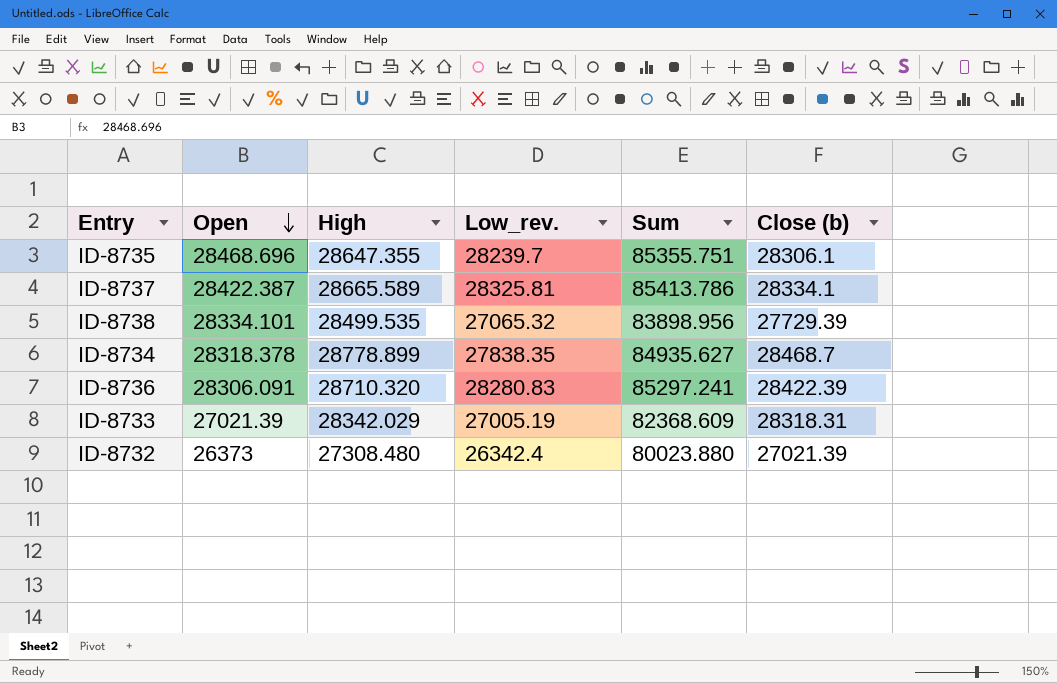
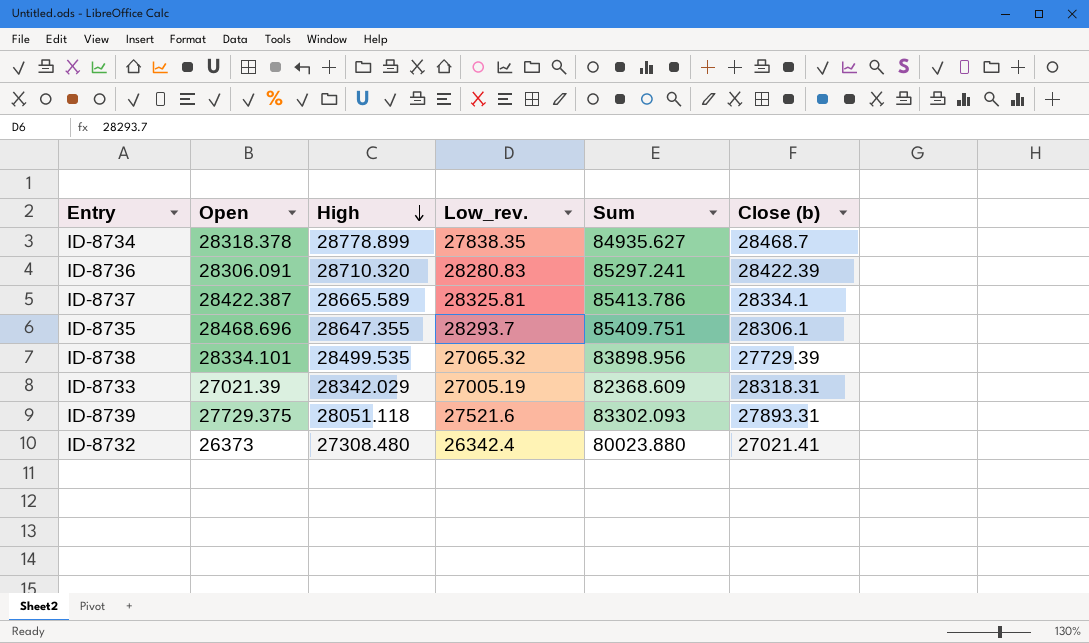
row order: Open descending -> High descending
ID-8735 | Low_rev.: 28239.7 -> 28293.7
ID-8735 | Sum: 85355.751 -> 85409.751
row ID-8739: none -> 27729.375 | 28051.118 | 27521.6 | 83302.093 | 27893.31
ID-8732 | Close (b): 27021.39 -> 27021.41

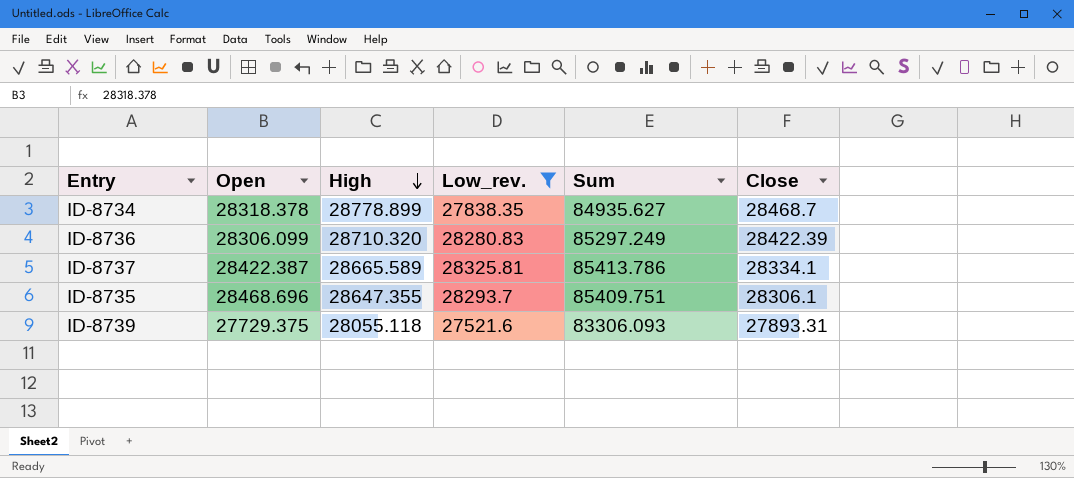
filter: none -> Low_rev. >= 27521.6
column name: Close (b) -> Close
ID-8736 | Open: 28306.091 -> 28306.099
ID-8736 | Sum: 85297.241 -> 85297.249
ID-8739 | High: 28051.118 -> 28055.118
ID-8739 | Sum: 83302.093 -> 83306.093

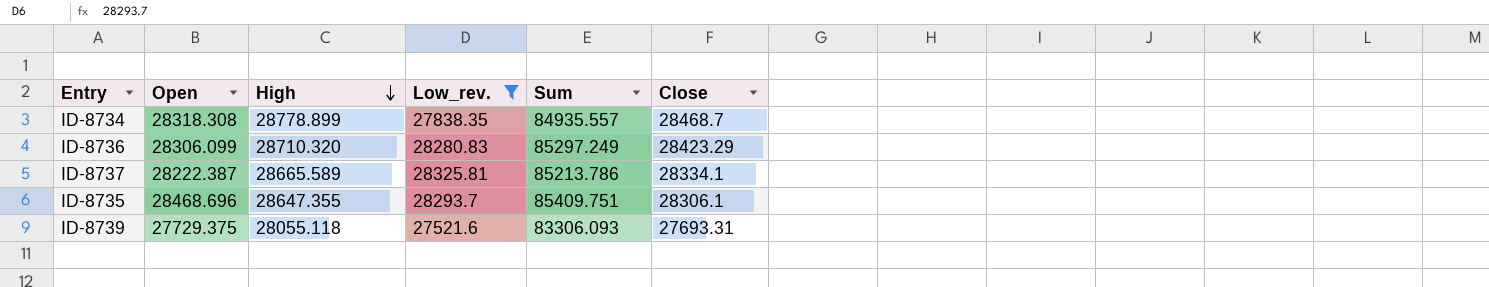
ID-8734 | Open: 28318.378 -> 28318.308
ID-8734 | Sum: 84935.627 -> 84935.557
ID-8736 | Close: 28422.39 -> 28423.29
ID-8737 | Open: 28422.387 -> 28222.387
ID-8737 | Sum: 85413.786 -> 85213.786
ID-8739 | Close: 27893.31 -> 27693.31

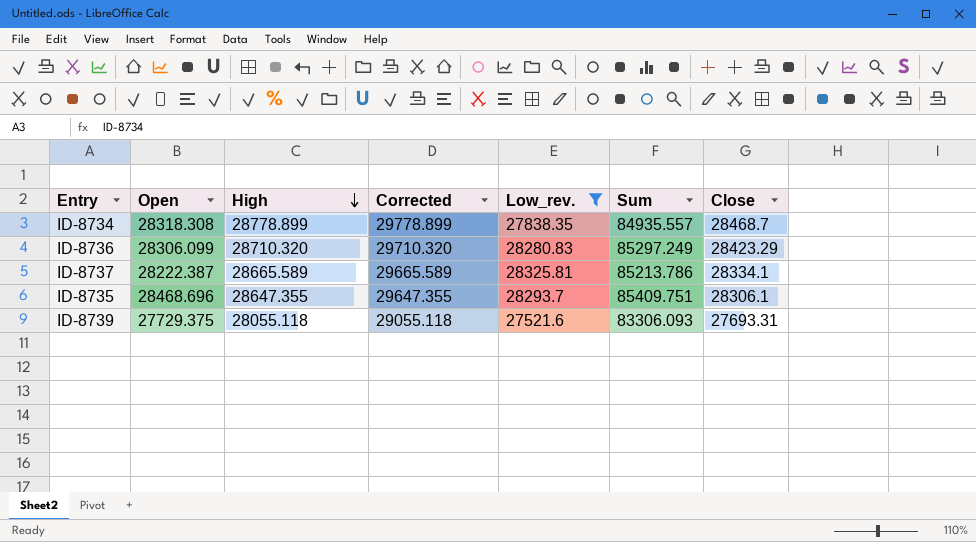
column Corrected | formula: none -> [High] + 1000

